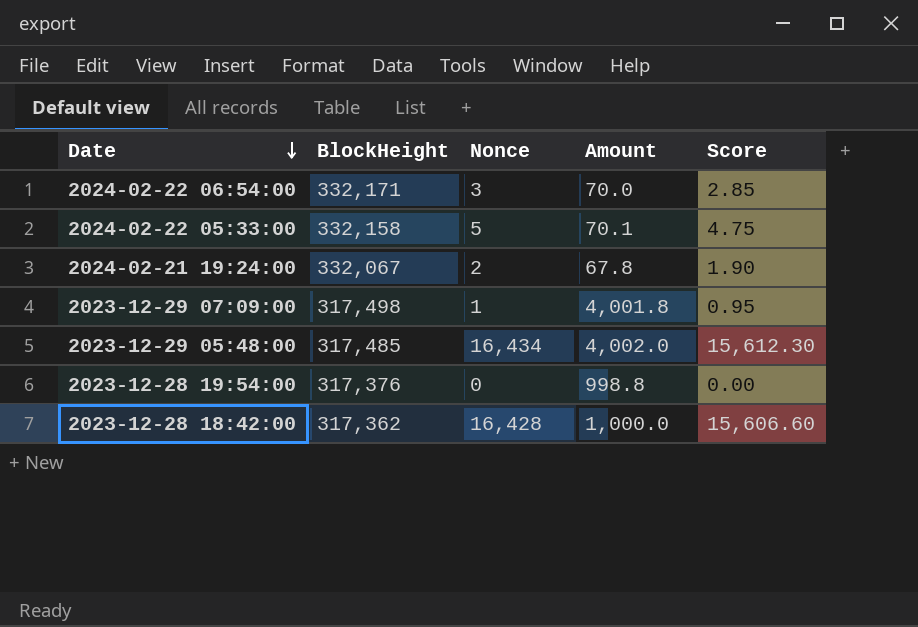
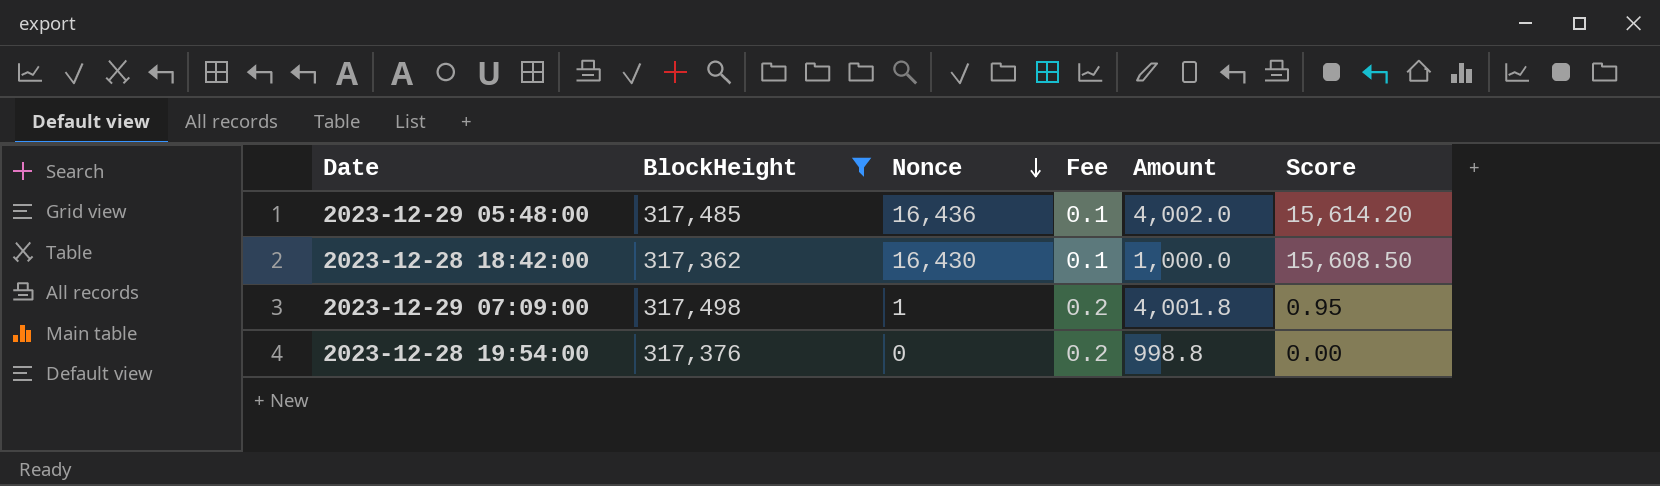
filter: none -> BlockHeight <= 317,498
row order: Date descending -> Nonce descending
column Fee | position: none -> 4
2023-12-29 05:48:00 | Nonce: 16,434 -> 16,436
2023-12-29 05:48:00 | Score: 15,612.30 -> 15,614.20
2023-12-28 18:42:00 | Nonce: 16,428 -> 16,430
2023-12-28 18:42:00 | Score: 15,606.60 -> 15,608.50

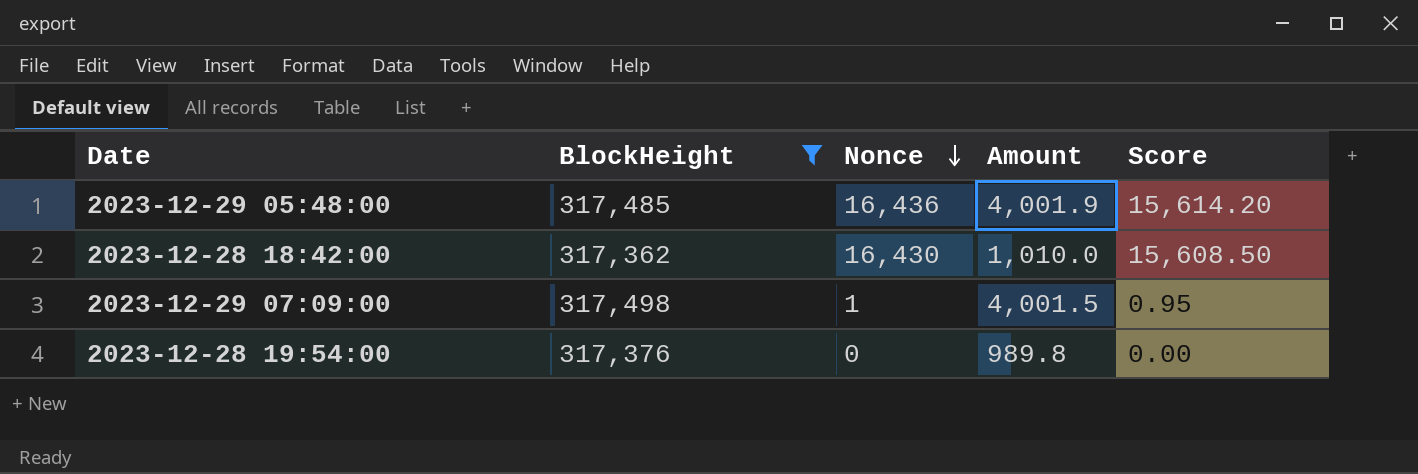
column Fee | position: 4 -> none
2023-12-29 05:48:00 | Amount: 4,002.0 -> 4,001.9
2023-12-28 18:42:00 | Amount: 1,000.0 -> 1,010.0
2023-12-29 07:09:00 | Amount: 4,001.8 -> 4,001.5
2023-12-28 19:54:00 | Amount: 998.8 -> 989.8

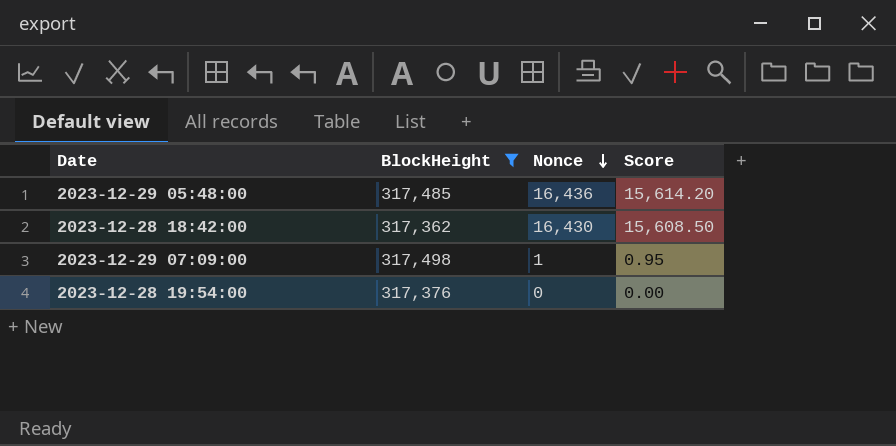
column Amount | position: 4 -> none

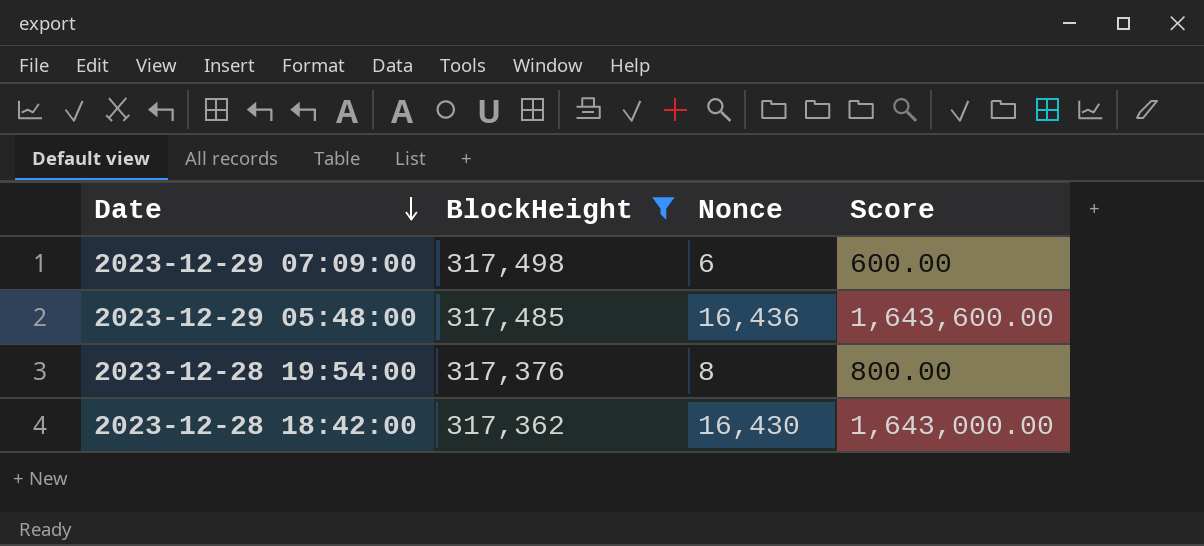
row order: Nonce descending -> Date descending
column Score | formula: [Nonce] * 0.95 -> [Nonce] * 100
2023-12-29 07:09:00 | Nonce: 1 -> 6
2023-12-28 19:54:00 | Nonce: 0 -> 8

